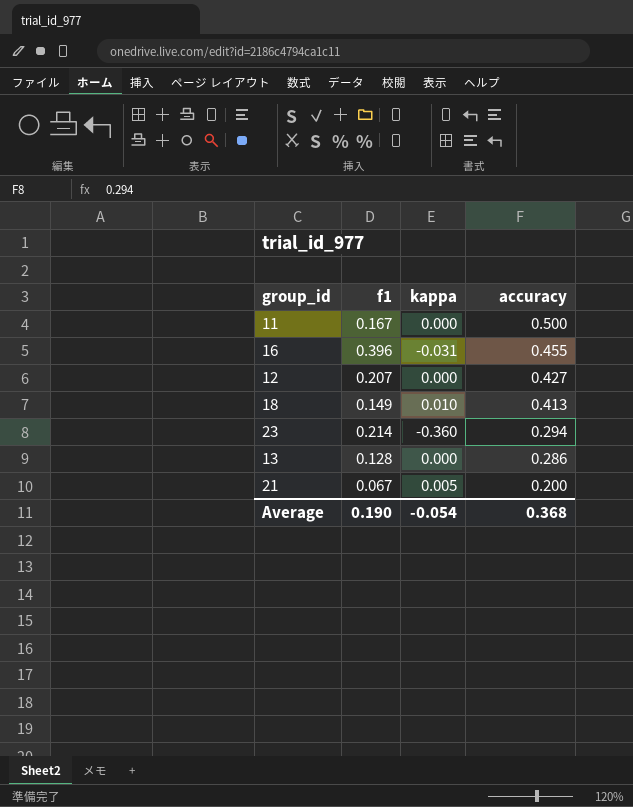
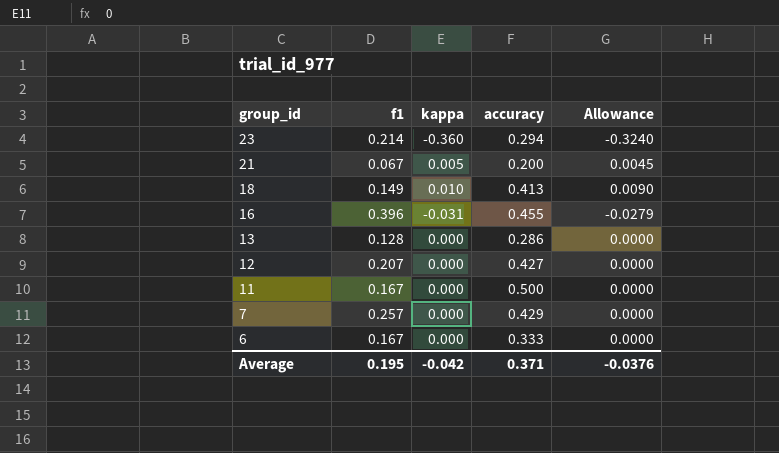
row order: accuracy descending -> group_id descending
column Allowance | formula: none -> [kappa] * 0.9
row 7: none -> 0.257 | 0.000 | 0.429 | 0.0000
row 6: none -> 0.167 | 0.000 | 0.333 | 0.0000
Average | f1: 0.190 -> 0.195
Average | kappa: -0.054 -> -0.042
Average | accuracy: 0.368 -> 0.371

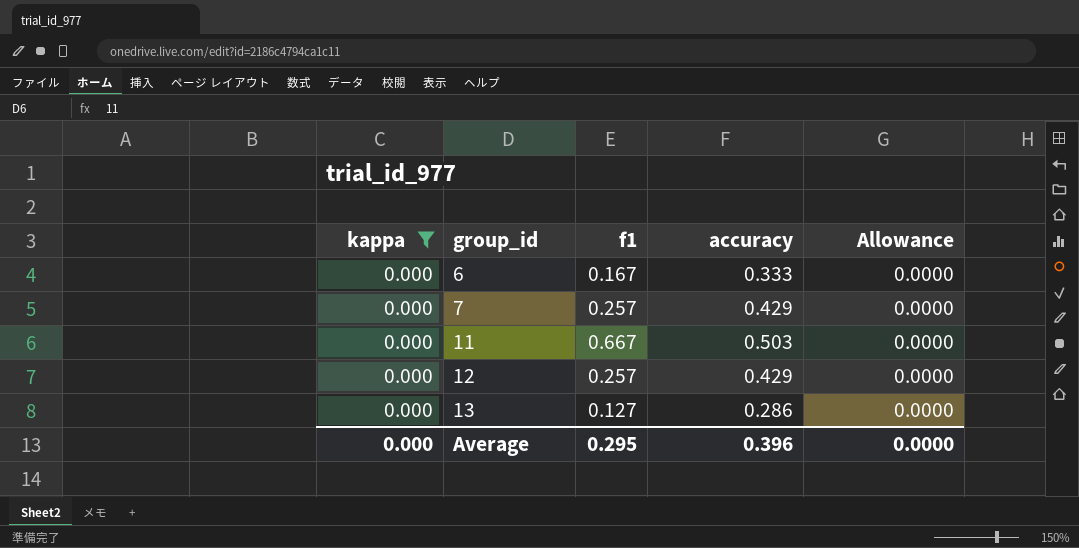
filter: none -> kappa = 0.000
row order: group_id descending -> group_id ascending
column kappa | position: 3 -> 1
11 | f1: 0.167 -> 0.667
11 | accuracy: 0.500 -> 0.503
12 | f1: 0.207 -> 0.257
12 | accuracy: 0.427 -> 0.429
13 | f1: 0.128 -> 0.127
Average | kappa: -0.042 -> 0.000
Average | f1: 0.195 -> 0.295
Average | accuracy: 0.371 -> 0.396
Average | Allowance: -0.0376 -> 0.0000

